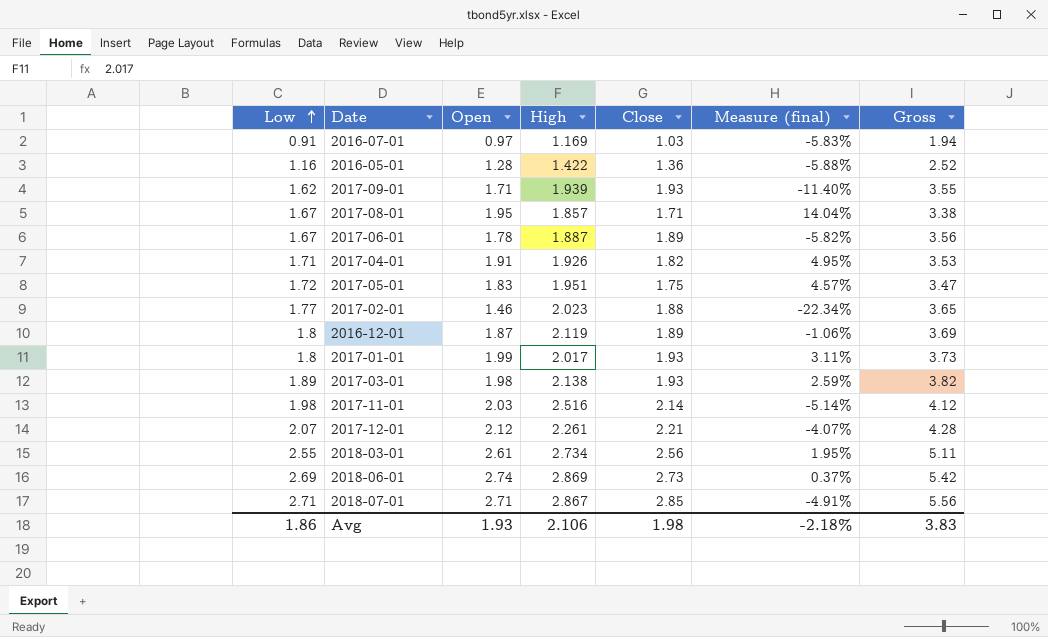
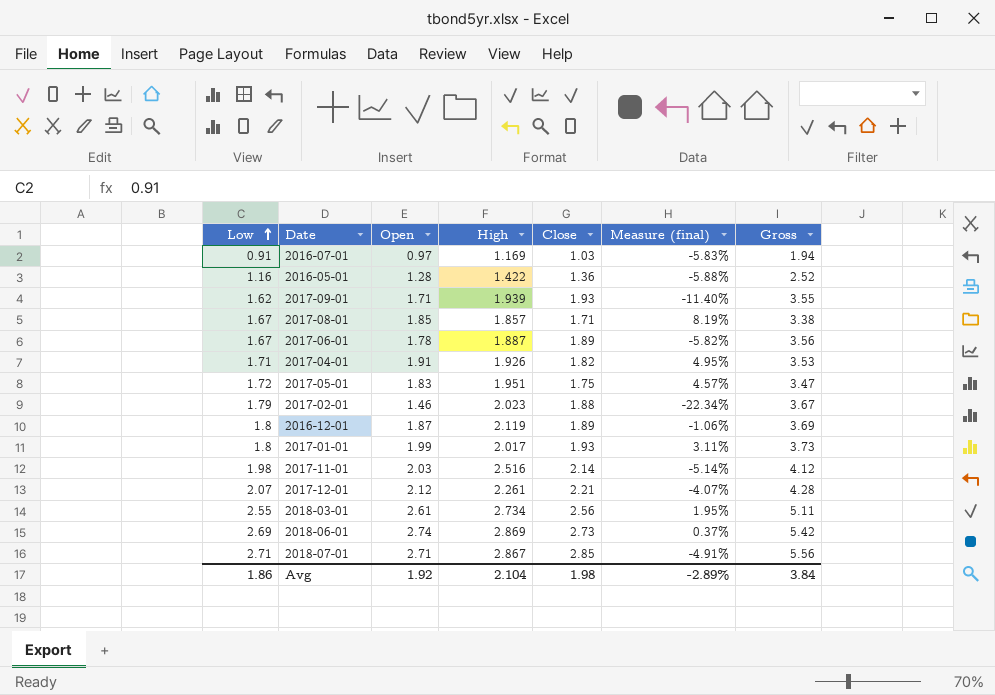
row 2017-03-01: 1.89 | 1.98 | 2.138 | 1.93 | 2.59% | 3.82 -> none
2017-08-01 | Open: 1.95 -> 1.85
2017-08-01 | Measure (final): 14.04% -> 8.19%
2017-02-01 | Low: 1.77 -> 1.79
2017-02-01 | Gross: 3.65 -> 3.67
Avg | Open: 1.93 -> 1.92
Avg | High: 2.106 -> 2.104
Avg | Measure (final): -2.18% -> -2.89%
Avg | Gross: 3.83 -> 3.84

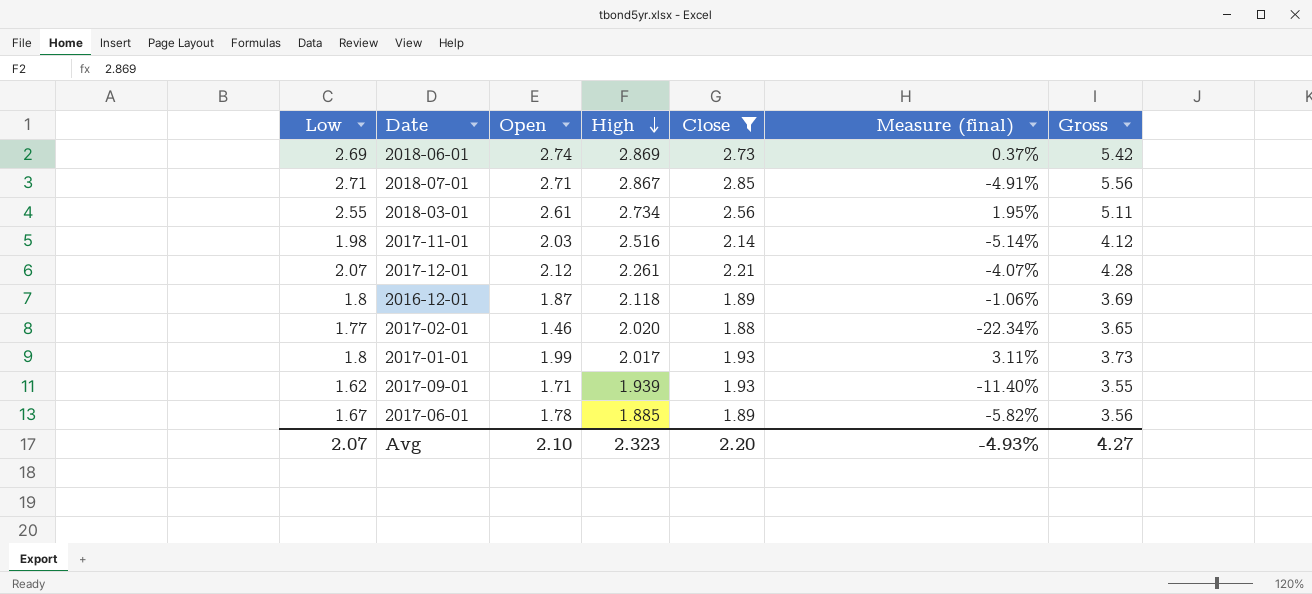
filter: none -> Close >= 1.88
row order: Low ascending -> High descending
2016-12-01 | High: 2.119 -> 2.118
2017-02-01 | Low: 1.79 -> 1.77
2017-02-01 | High: 2.023 -> 2.020
2017-02-01 | Gross: 3.67 -> 3.65
2017-06-01 | High: 1.887 -> 1.885
Avg | Low: 1.86 -> 2.07
Avg | Open: 1.92 -> 2.10
Avg | High: 2.104 -> 2.323
Avg | Close: 1.98 -> 2.20
Avg | Measure (final): -2.89% -> -4.93%
Avg | Gross: 3.84 -> 4.27

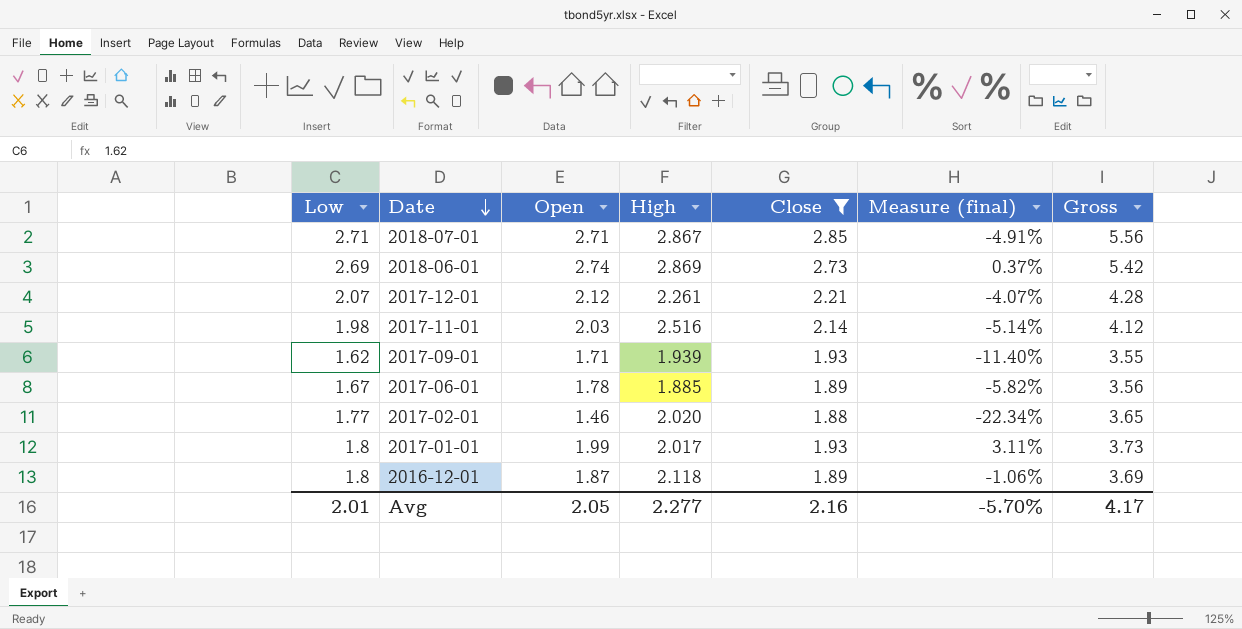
row order: High descending -> Date descending
row 2018-03-01: 2.55 | 2.61 | 2.734 | 2.56 | 1.95% | 5.11 -> none
Avg | Low: 2.07 -> 2.01
Avg | Open: 2.10 -> 2.05
Avg | High: 2.323 -> 2.277
Avg | Close: 2.20 -> 2.16
Avg | Measure (final): -4.93% -> -5.70%
Avg | Gross: 4.27 -> 4.17

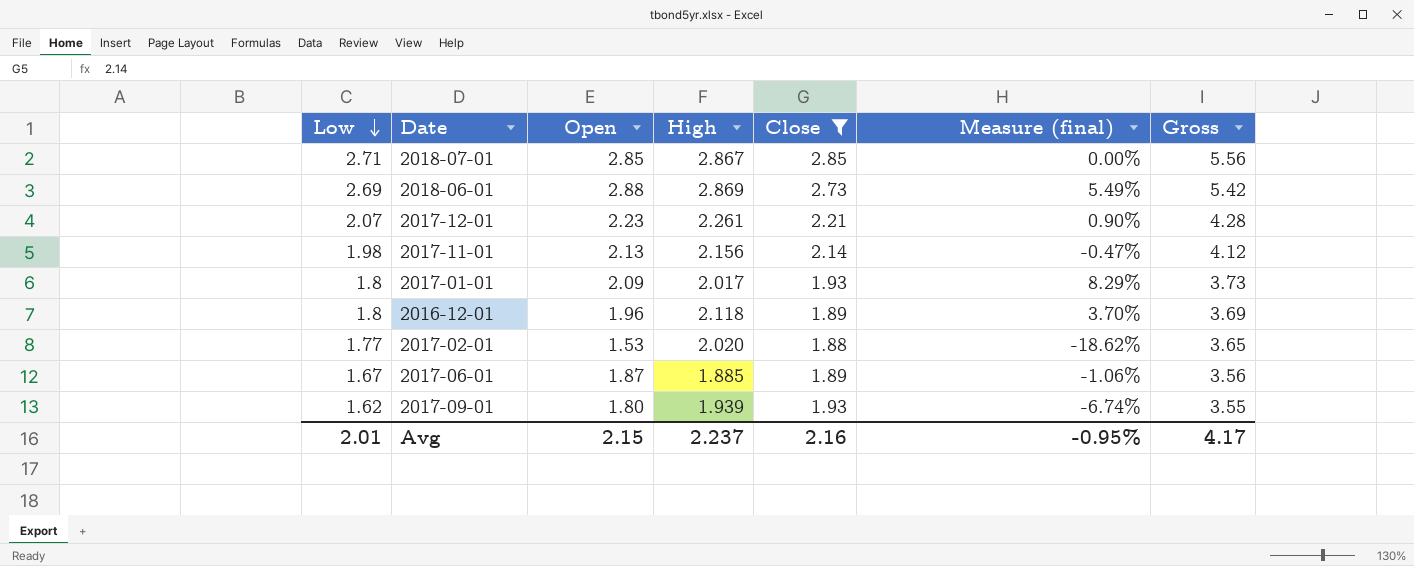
row order: Date descending -> Low descending
2018-07-01 | Open: 2.71 -> 2.85
2018-07-01 | Measure (final): -4.91% -> 0.00%
2018-06-01 | Open: 2.74 -> 2.88
2018-06-01 | Measure (final): 0.37% -> 5.49%
2017-12-01 | Open: 2.12 -> 2.23
2017-12-01 | Measure (final): -4.07% -> 0.90%
2017-11-01 | Open: 2.03 -> 2.13
2017-11-01 | High: 2.516 -> 2.156
2017-11-01 | Measure (final): -5.14% -> -0.47%
2017-01-01 | Open: 1.99 -> 2.09
2017-01-01 | Measure (final): 3.11% -> 8.29%
2016-12-01 | Open: 1.87 -> 1.96
2016-12-01 | Measure (final): -1.06% -> 3.70%
2017-02-01 | Open: 1.46 -> 1.53
2017-02-01 | Measure (final): -22.34% -> -18.62%
2017-06-01 | Open: 1.78 -> 1.87
2017-06-01 | Measure (final): -5.82% -> -1.06%
2017-09-01 | Open: 1.71 -> 1.80
2017-09-01 | Measure (final): -11.40% -> -6.74%
Avg | Open: 2.05 -> 2.15
Avg | High: 2.277 -> 2.237
Avg | Measure (final): -5.70% -> -0.95%

